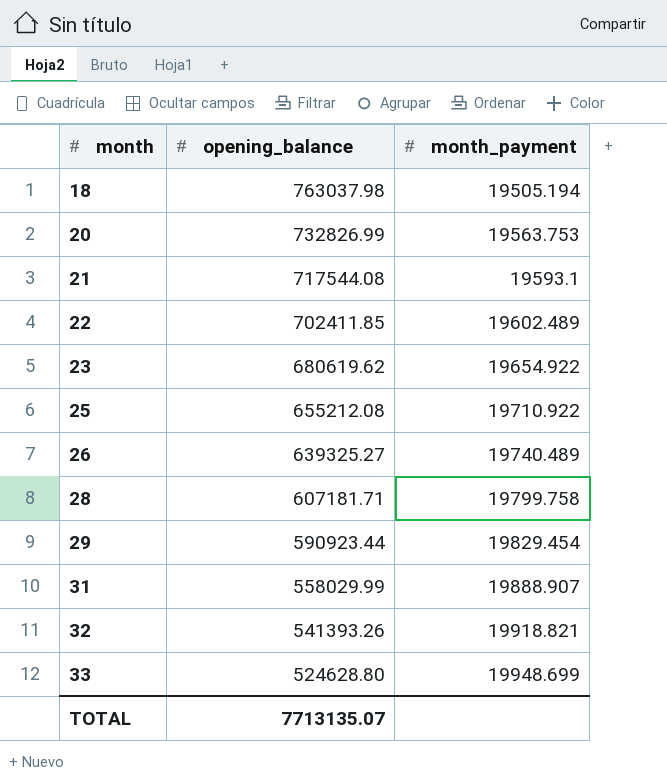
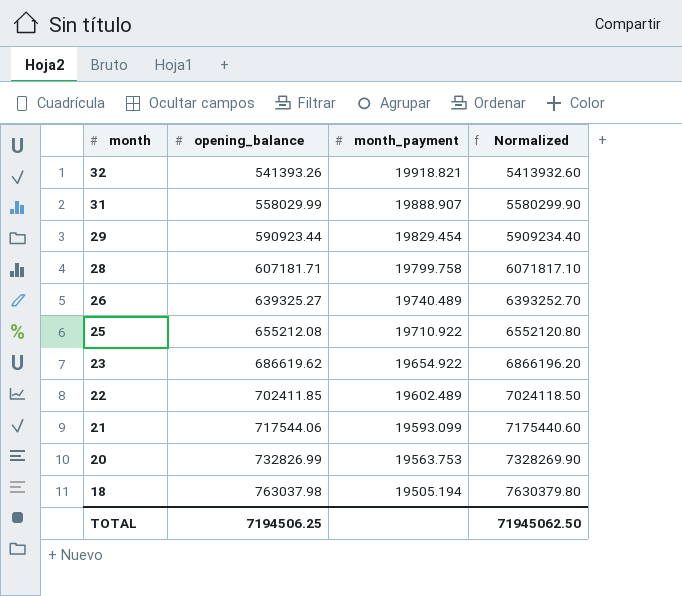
row order: month ascending -> month descending
column Normalized | formula: none -> [opening_balance] * 10
row 33: 524628.80 | 19948.699 -> none
23 | opening_balance: 680619.62 -> 686619.62
21 | opening_balance: 717544.08 -> 717544.06
21 | month_payment: 19593.1 -> 19593.099
TOTAL | opening_balance: 7713135.07 -> 7194506.25

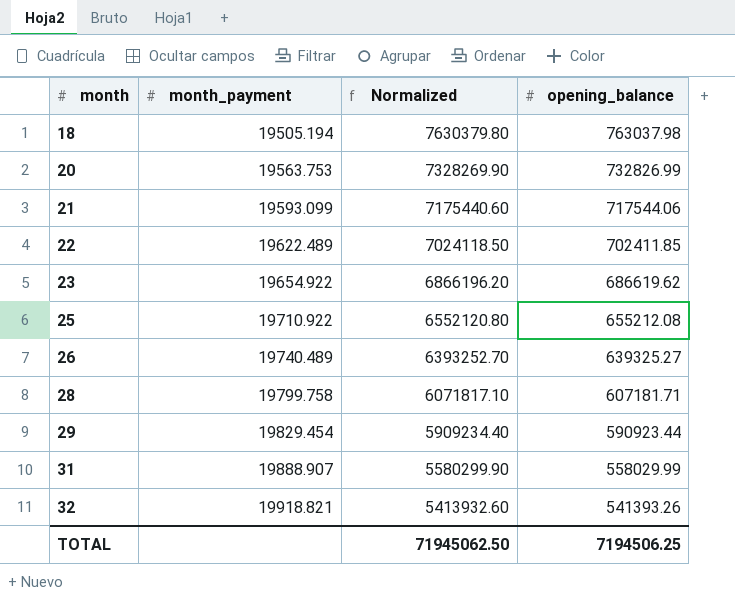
row order: month descending -> month ascending
column opening_balance | position: 2 -> 4
22 | month_payment: 19602.489 -> 19622.489

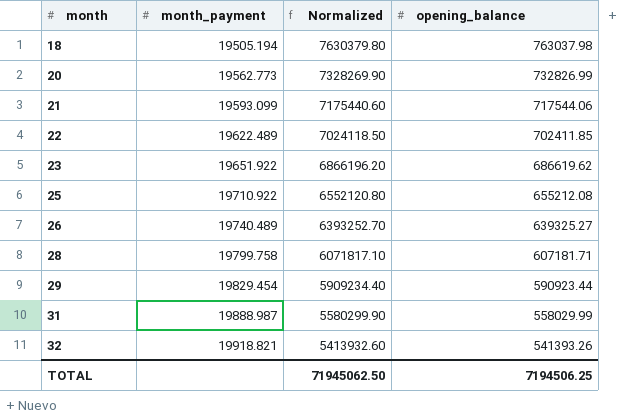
20 | month_payment: 19563.753 -> 19562.773
23 | month_payment: 19654.922 -> 19651.922
31 | month_payment: 19888.907 -> 19888.987

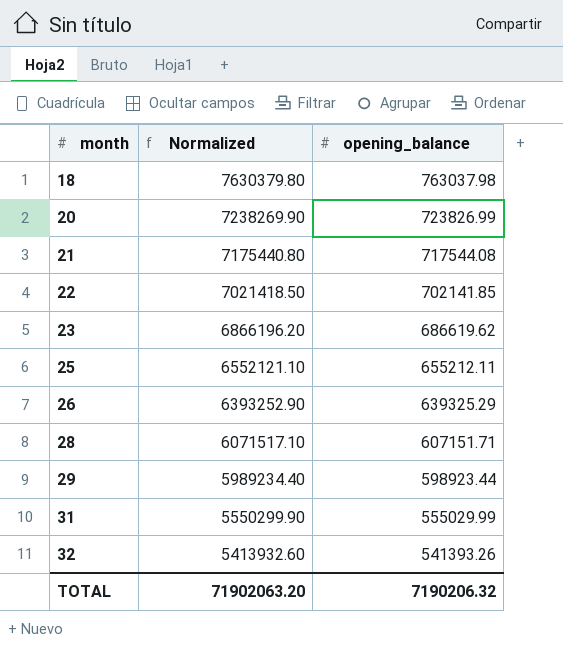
column month_payment | position: 2 -> none
20 | Normalized: 7328269.90 -> 7238269.90
20 | opening_balance: 732826.99 -> 723826.99
21 | Normalized: 7175440.60 -> 7175440.80
21 | opening_balance: 717544.06 -> 717544.08
22 | Normalized: 7024118.50 -> 7021418.50
22 | opening_balance: 702411.85 -> 702141.85
25 | Normalized: 6552120.80 -> 6552121.10
25 | opening_balance: 655212.08 -> 655212.11
26 | Normalized: 6393252.70 -> 6393252.90
26 | opening_balance: 639325.27 -> 639325.29
28 | Normalized: 6071817.10 -> 6071517.10
28 | opening_balance: 607181.71 -> 607151.71
29 | Normalized: 5909234.40 -> 5989234.40
29 | opening_balance: 590923.44 -> 598923.44
31 | Normalized: 5580299.90 -> 5550299.90
31 | opening_balance: 558029.99 -> 555029.99
TOTAL | Normalized: 71945062.50 -> 71902063.20
TOTAL | opening_balance: 7194506.25 -> 7190206.32

